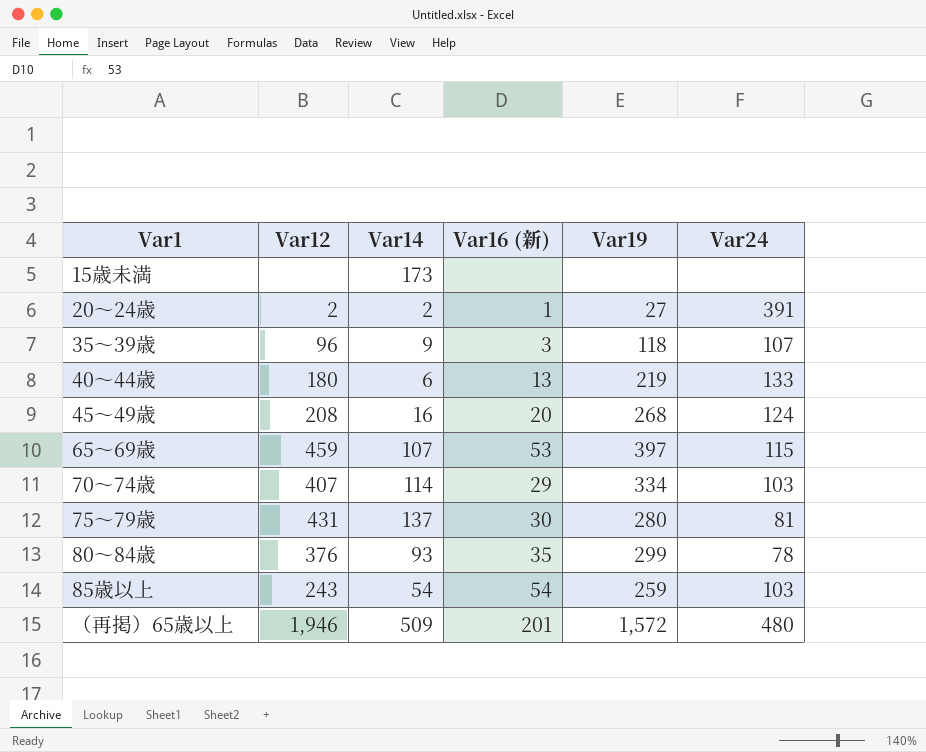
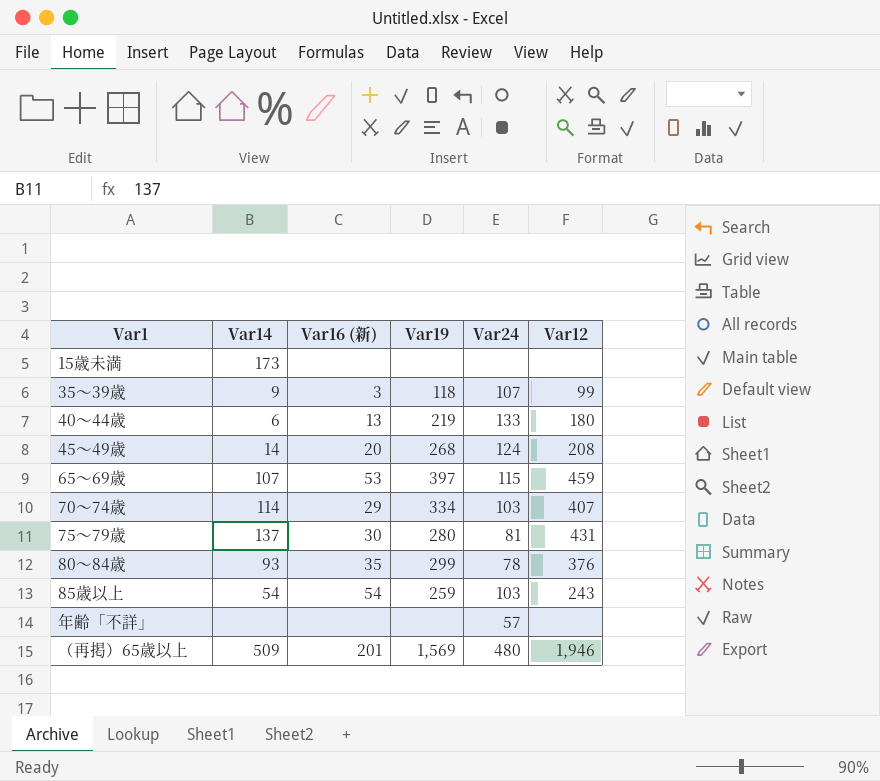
column Var12 | position: 2 -> 6
row 20～24歳: 2 | 2 | 1 | 27 | 391 -> none
35～39歳 | Var12: 96 -> 99
45～49歳 | Var14: 16 -> 14
row 年齢「不詳」: none -> none | none | none | 57 | none
（再掲）65歳以上 | Var19: 1,572 -> 1,569

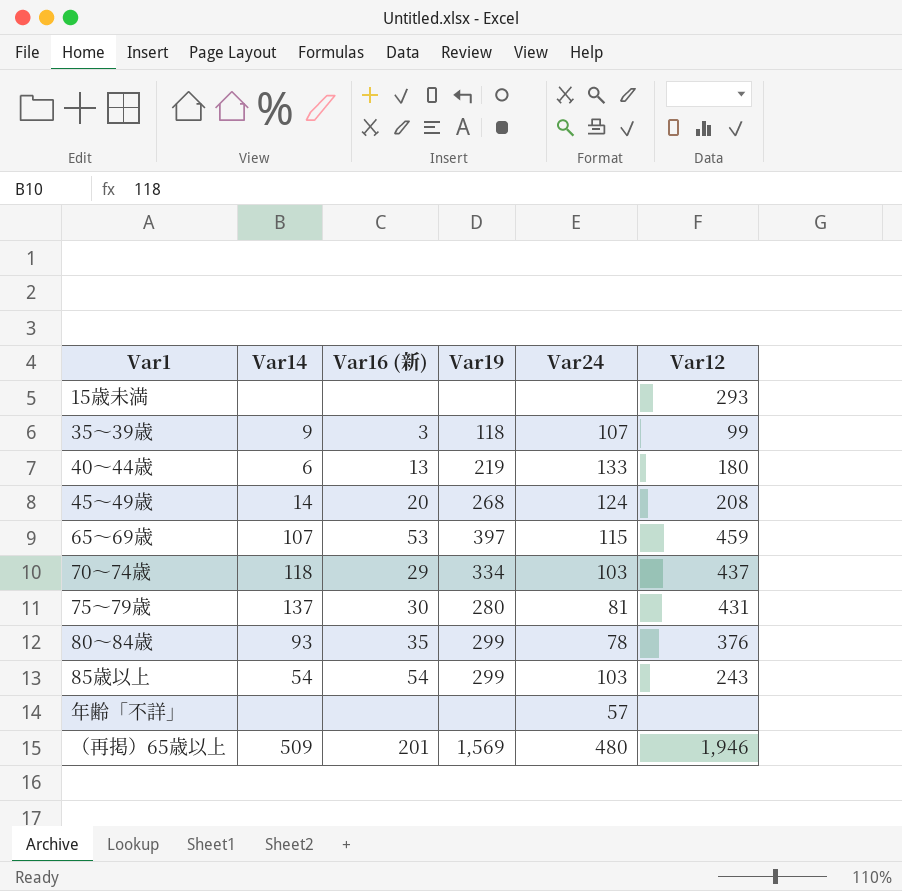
15歳未満 | Var14: 173 -> none
15歳未満 | Var12: none -> 293
70～74歳 | Var14: 114 -> 118
70～74歳 | Var12: 407 -> 437
85歳以上 | Var19: 259 -> 299

